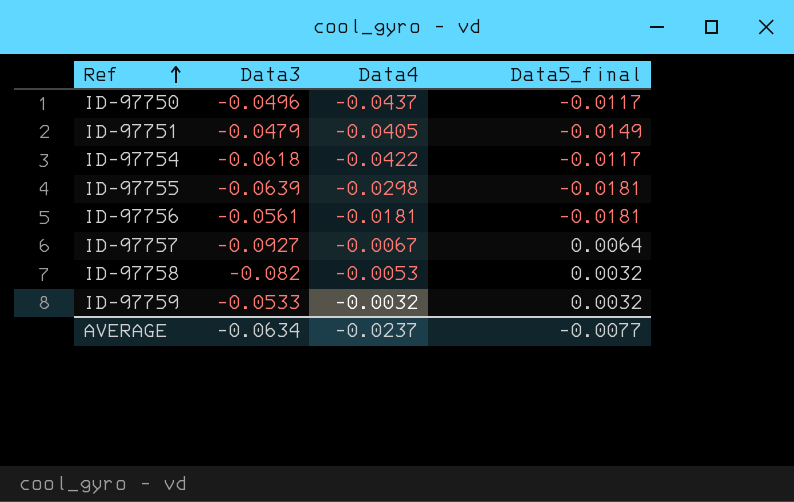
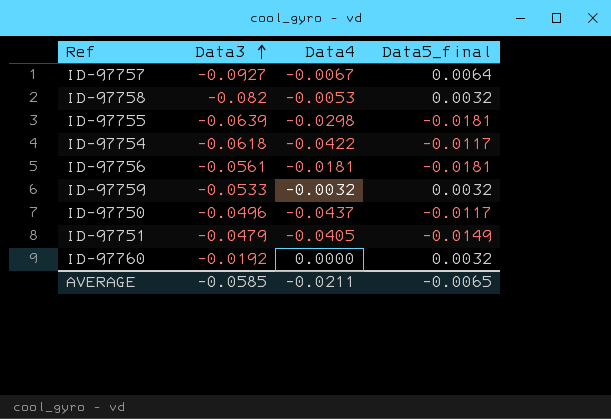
row order: Ref ascending -> Data3 ascending
row ID-97760: none -> -0.0192 | 0.0000 | 0.0032
AVERAGE | Data3: -0.0634 -> -0.0585
AVERAGE | Data4: -0.0237 -> -0.0211
AVERAGE | Data5_final: -0.0077 -> -0.0065

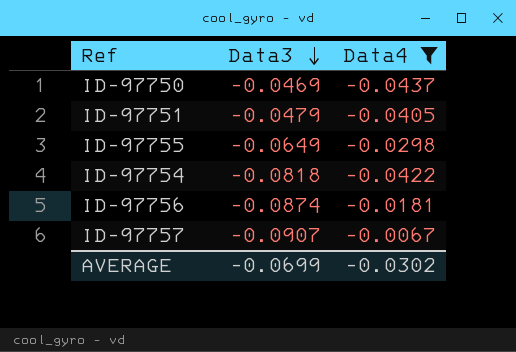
filter: none -> Data4 <= -0.0067
row order: Data3 ascending -> Data3 descending
column Data5_final | position: 4 -> none
ID-97750 | Data3: -0.0496 -> -0.0469
ID-97755 | Data3: -0.0639 -> -0.0649
ID-97754 | Data3: -0.0618 -> -0.0818
ID-97756 | Data3: -0.0561 -> -0.0874
ID-97757 | Data3: -0.0927 -> -0.0907
AVERAGE | Data3: -0.0585 -> -0.0699
AVERAGE | Data4: -0.0211 -> -0.0302

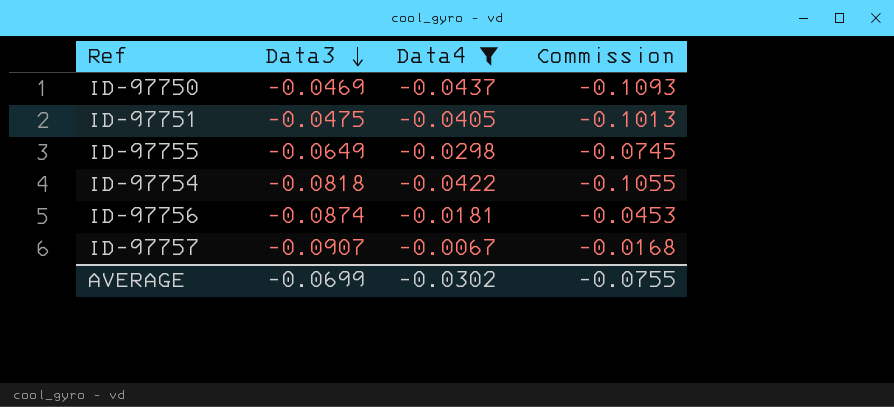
column Commission | formula: none -> [Data4] * 2.5
ID-97751 | Data3: -0.0479 -> -0.0475

